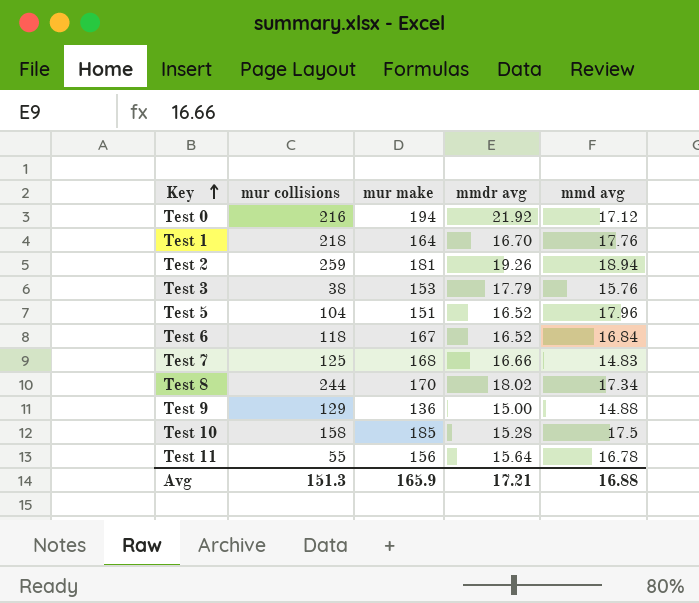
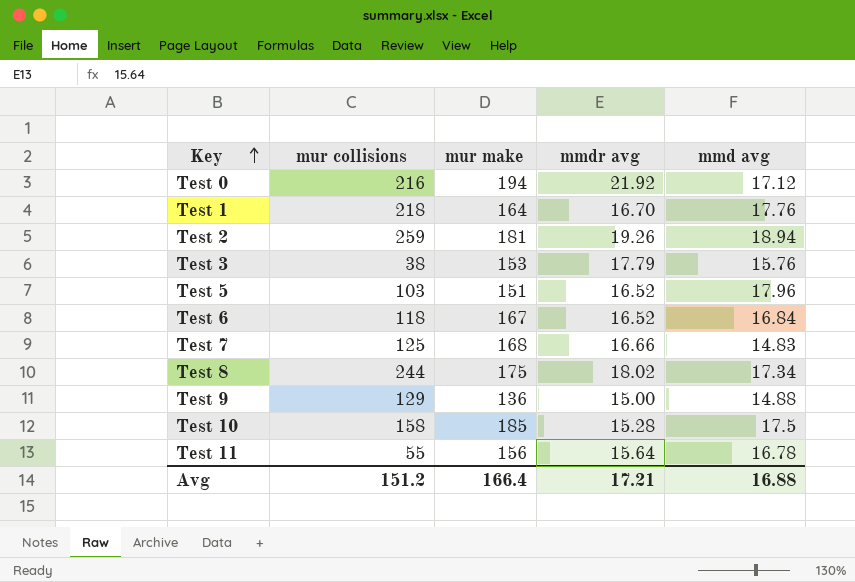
Test 5 | mur collisions: 104 -> 103
Test 8 | mur make: 170 -> 175
Avg | mur collisions: 151.3 -> 151.2
Avg | mur make: 165.9 -> 166.4

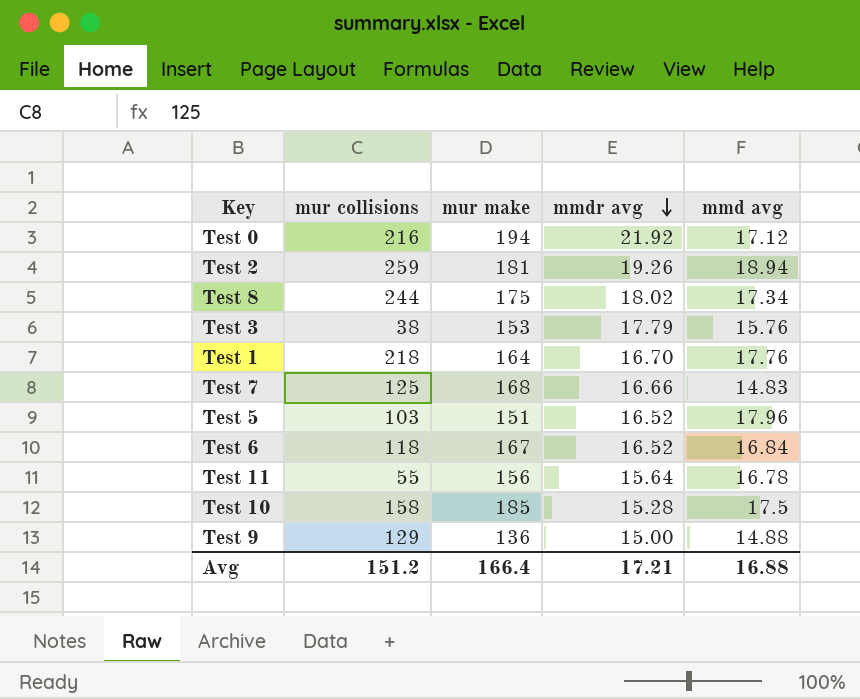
row order: Key ascending -> mmdr avg descending

